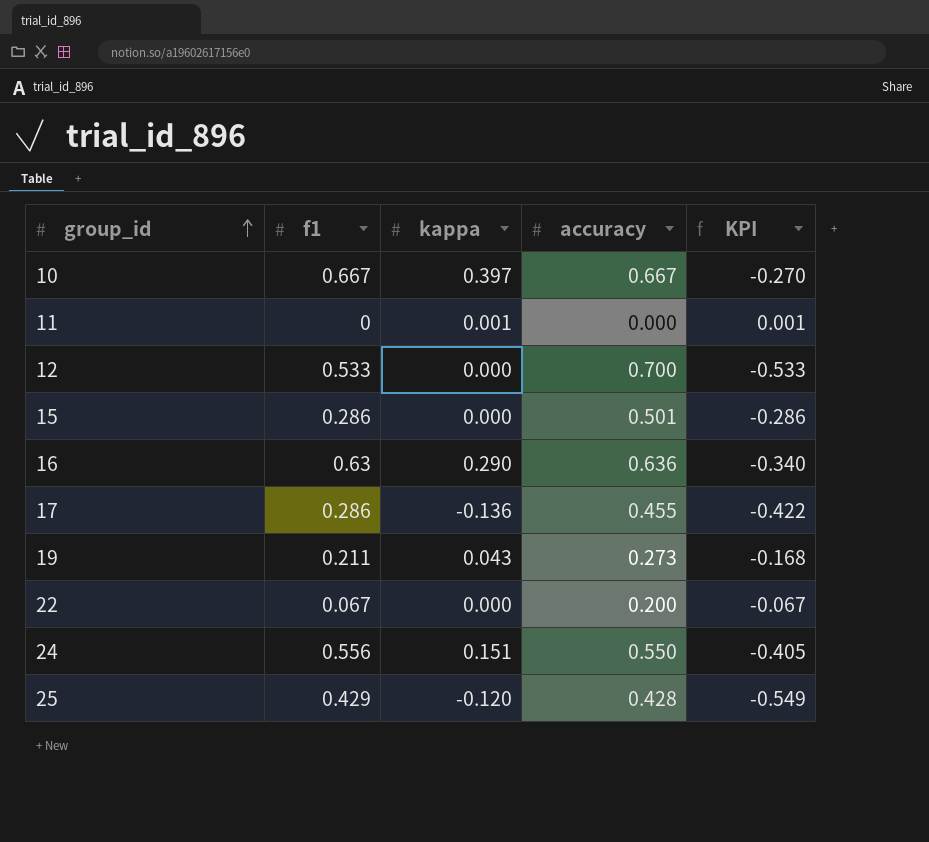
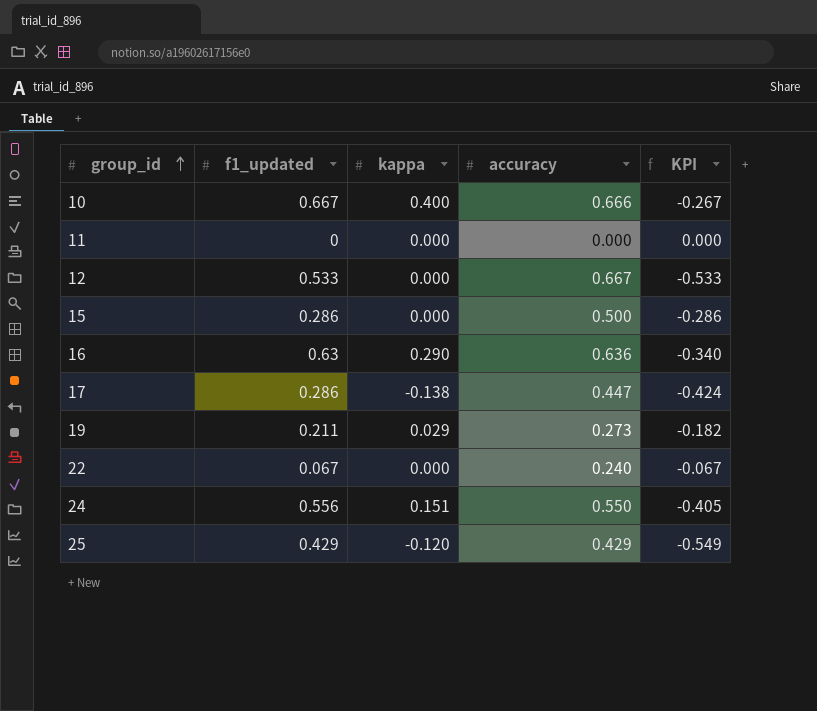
column name: f1 -> f1_updated
10 | kappa: 0.397 -> 0.400
10 | accuracy: 0.667 -> 0.666
10 | KPI: -0.270 -> -0.267
11 | kappa: 0.001 -> 0.000
11 | KPI: 0.001 -> 0.000
12 | accuracy: 0.700 -> 0.667
15 | accuracy: 0.501 -> 0.500
17 | kappa: -0.136 -> -0.138
17 | accuracy: 0.455 -> 0.447
17 | KPI: -0.422 -> -0.424
19 | kappa: 0.043 -> 0.029
19 | KPI: -0.168 -> -0.182
22 | accuracy: 0.200 -> 0.240
25 | accuracy: 0.428 -> 0.429

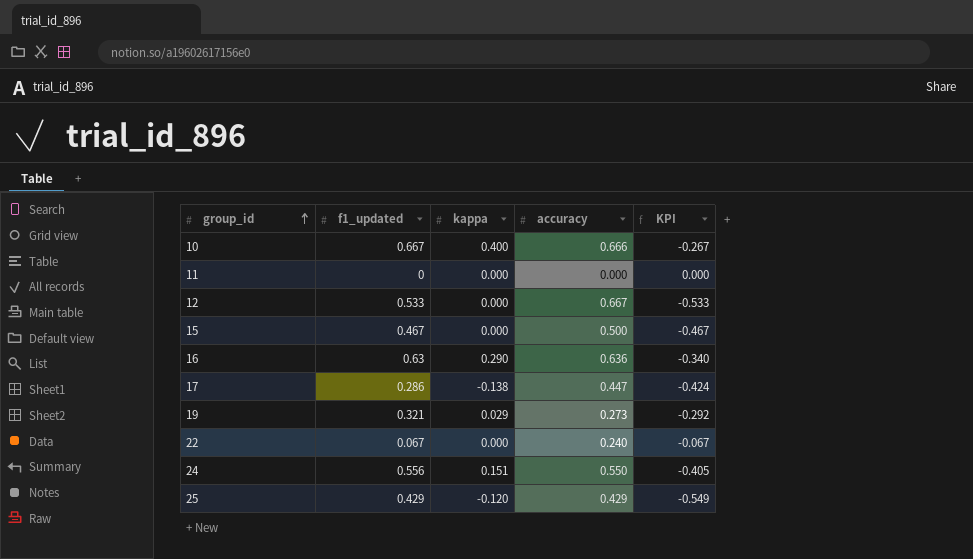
15 | f1_updated: 0.286 -> 0.467
15 | KPI: -0.286 -> -0.467
19 | f1_updated: 0.211 -> 0.321
19 | KPI: -0.182 -> -0.292

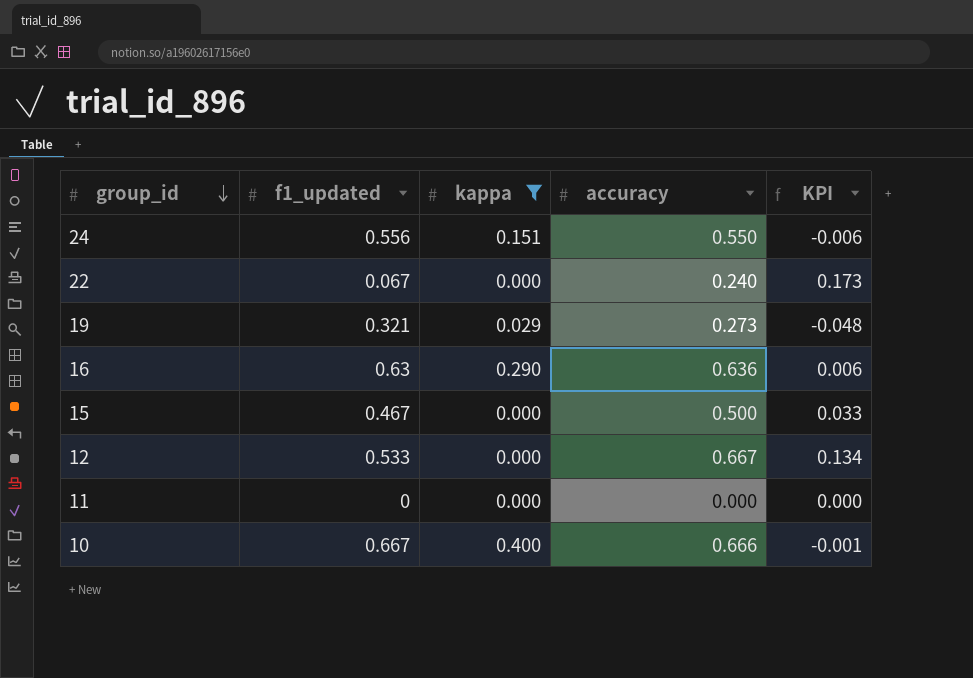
filter: none -> kappa >= 0.000
row order: group_id ascending -> group_id descending
column KPI | formula: [kappa] - [f1_updated] -> [accuracy] - [f1_updated]

